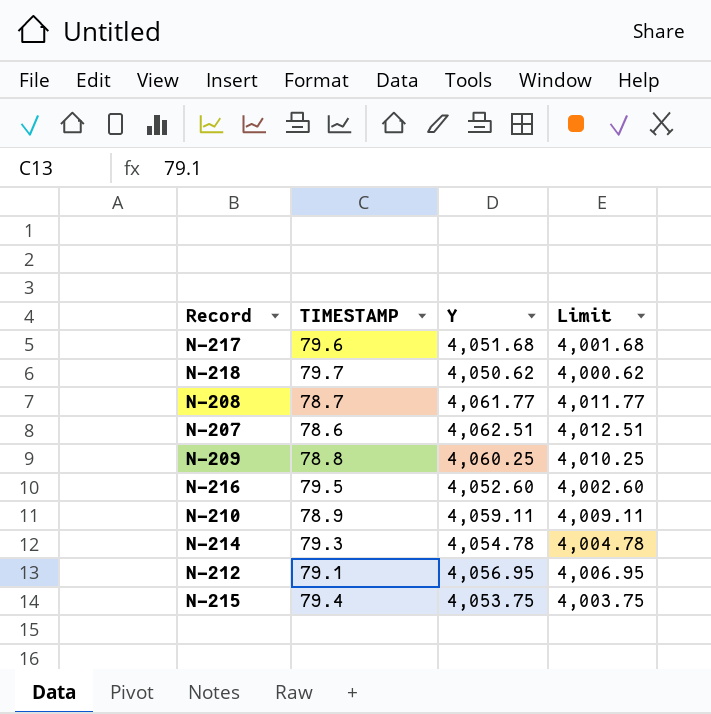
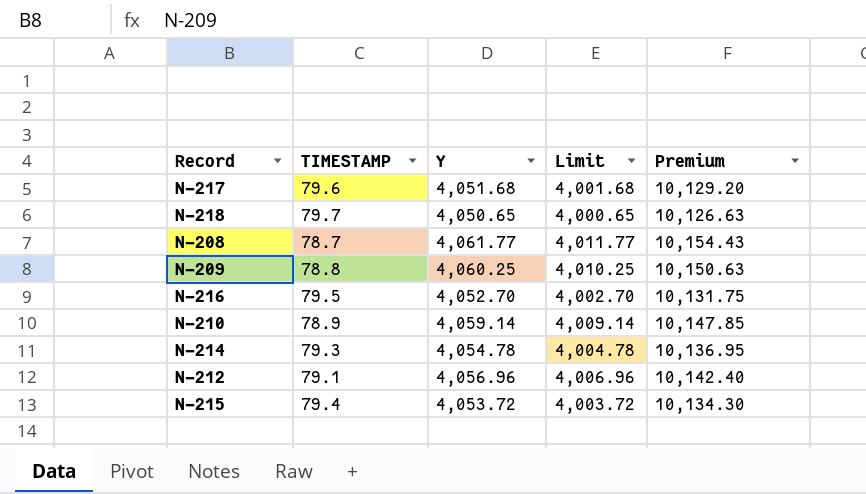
column Premium | formula: none -> [Y] * 2.5
row N-207: 78.6 | 4,062.51 | 4,012.51 -> none
N-218 | Y: 4,050.62 -> 4,050.65
N-218 | Limit: 4,000.62 -> 4,000.65
N-216 | Y: 4,052.60 -> 4,052.70
N-216 | Limit: 4,002.60 -> 4,002.70
N-210 | Y: 4,059.11 -> 4,059.14
N-210 | Limit: 4,009.11 -> 4,009.14
N-212 | Y: 4,056.95 -> 4,056.96
N-212 | Limit: 4,006.95 -> 4,006.96
N-215 | Y: 4,053.75 -> 4,053.72
N-215 | Limit: 4,003.75 -> 4,003.72

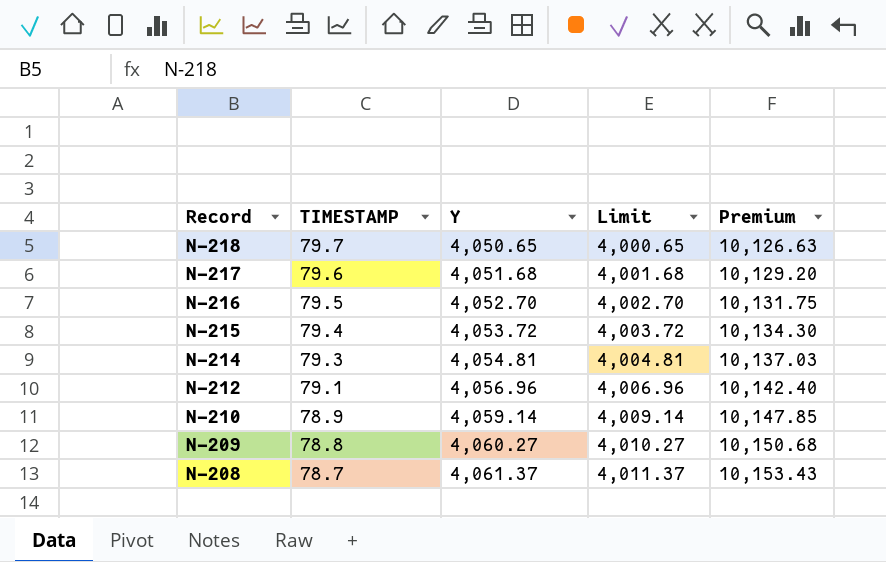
row order: none -> Record descending
N-214 | Y: 4,054.78 -> 4,054.81
N-214 | Limit: 4,004.78 -> 4,004.81
N-214 | Premium: 10,136.95 -> 10,137.03
N-209 | Y: 4,060.25 -> 4,060.27
N-209 | Limit: 4,010.25 -> 4,010.27
N-209 | Premium: 10,150.63 -> 10,150.68
N-208 | Y: 4,061.77 -> 4,061.37
N-208 | Limit: 4,011.77 -> 4,011.37
N-208 | Premium: 10,154.43 -> 10,153.43

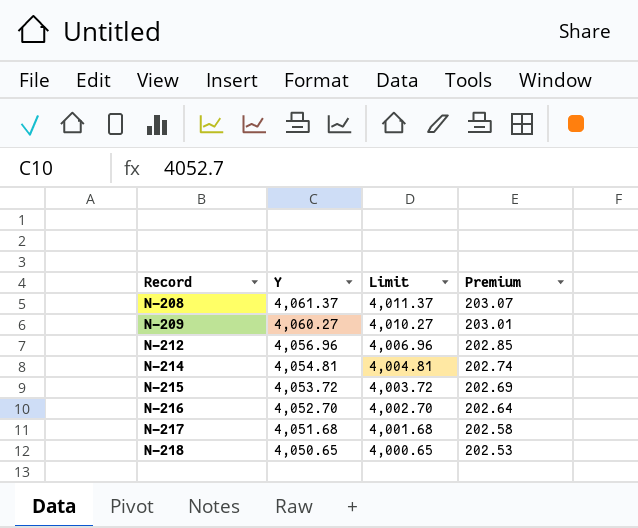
row order: Record descending -> Record ascending
column TIMESTAMP | position: 2 -> none
column Premium | formula: [Y] * 2.5 -> [Y] * 0.05
row N-210: 78.9 | 4,059.14 | 4,009.14 | 10,147.85 -> none

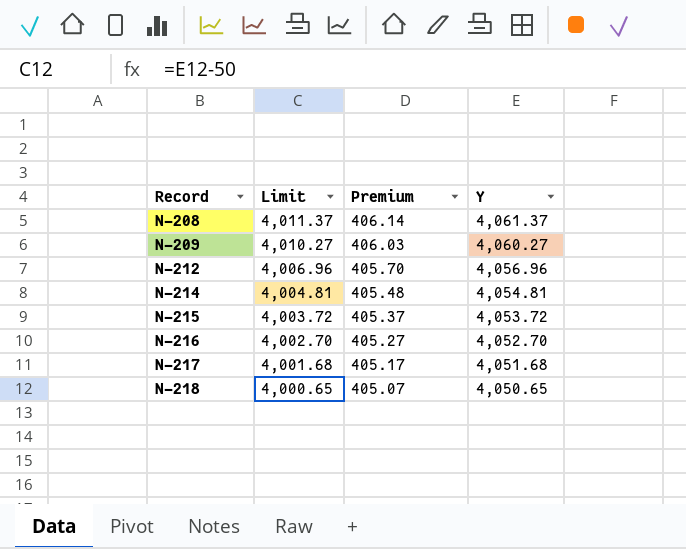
column Premium | formula: [Y] * 0.05 -> [Y] * 0.1
column Y | position: 2 -> 4

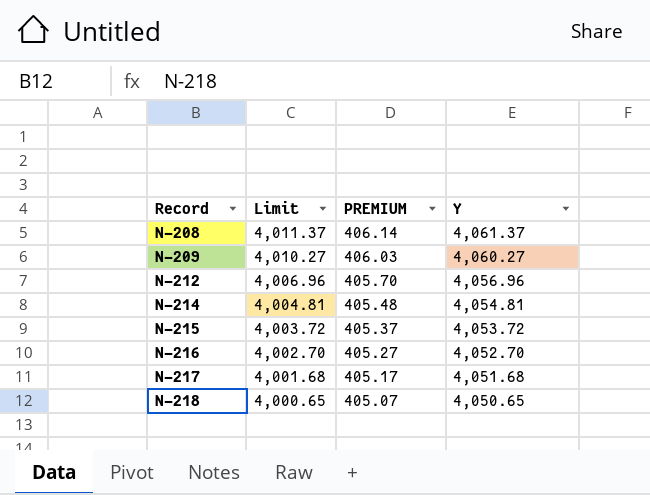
column name: Premium -> PREMIUM

